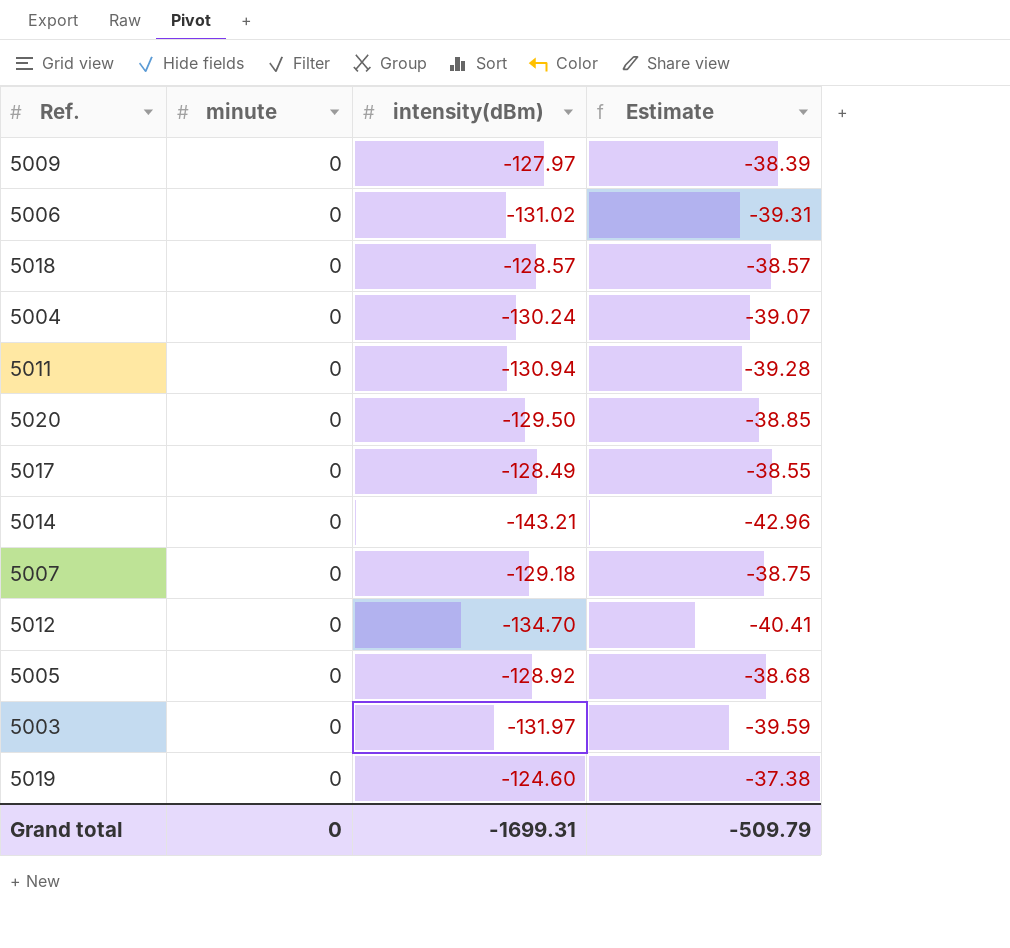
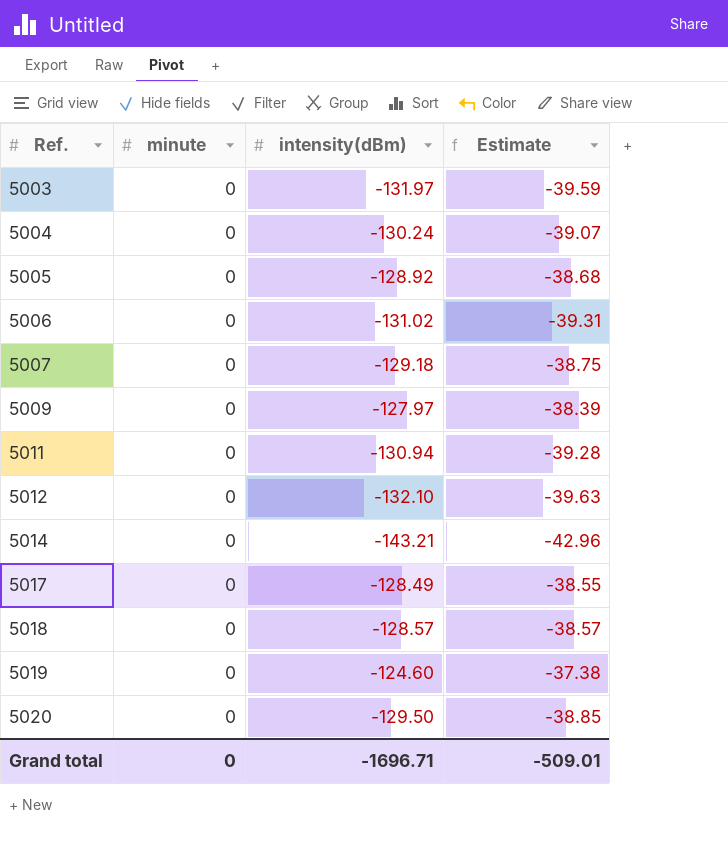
row order: none -> Ref. ascending
5012 | intensity(dBm): -134.70 -> -132.10
5012 | Estimate: -40.41 -> -39.63
Grand total | intensity(dBm): -1699.31 -> -1696.71
Grand total | Estimate: -509.79 -> -509.01

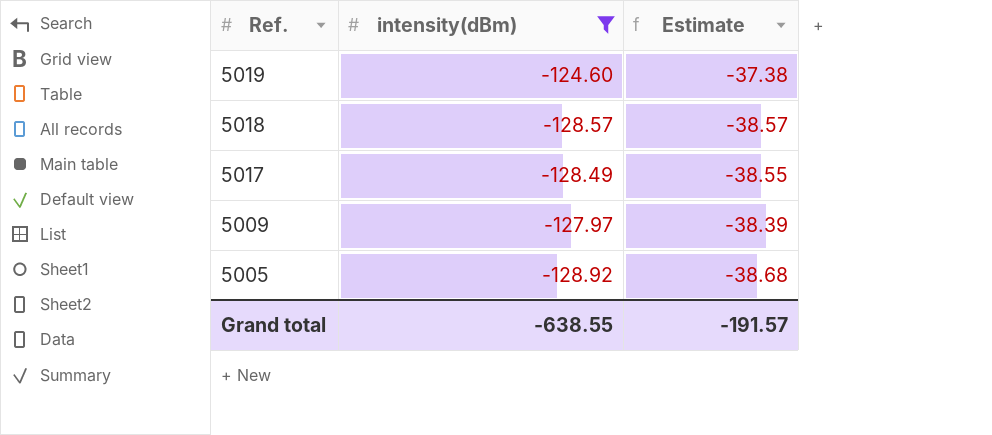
filter: none -> intensity(dBm) >= -128.92
row order: Ref. ascending -> Ref. descending
column minute | position: 2 -> none
Grand total | intensity(dBm): -1696.71 -> -638.55
Grand total | Estimate: -509.01 -> -191.57

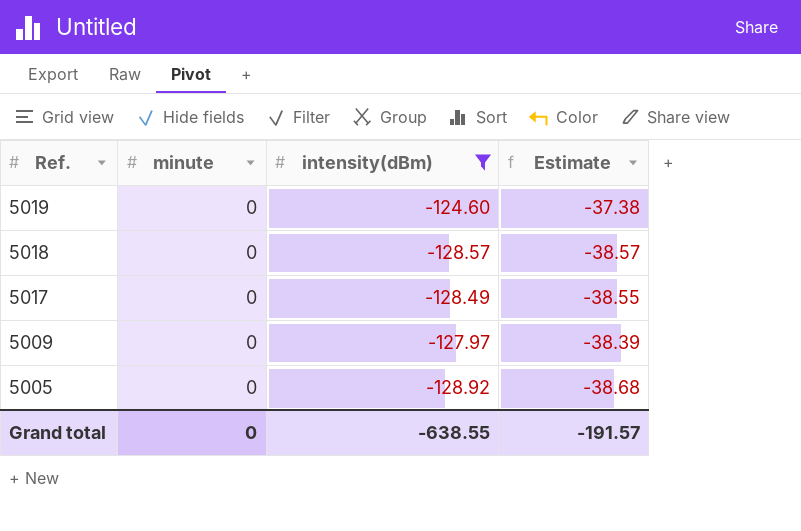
column minute | position: none -> 2

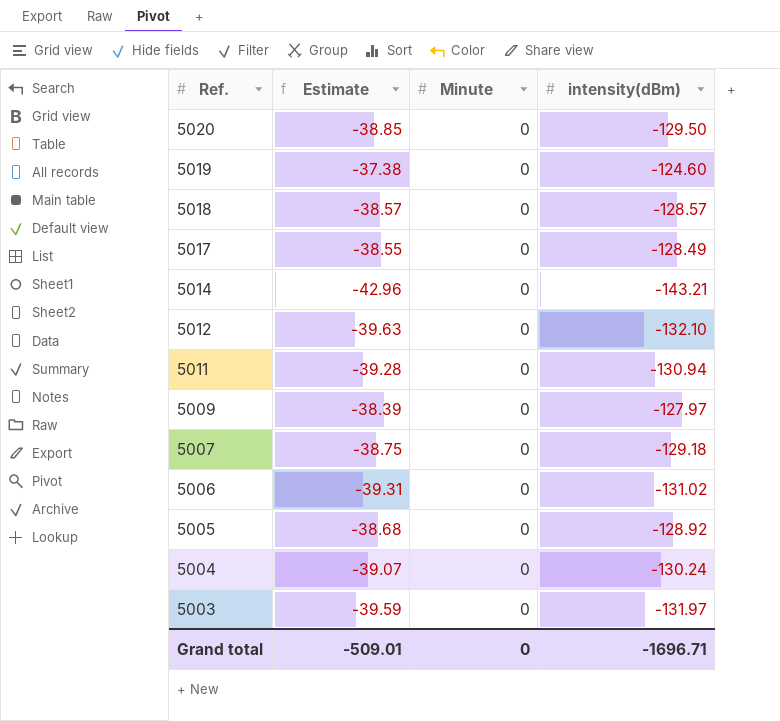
filter: intensity(dBm) >= -128.92 -> none
column Estimate | position: 4 -> 2
column name: minute -> Minute
Grand total | Estimate: -191.57 -> -509.01
Grand total | intensity(dBm): -638.55 -> -1696.71

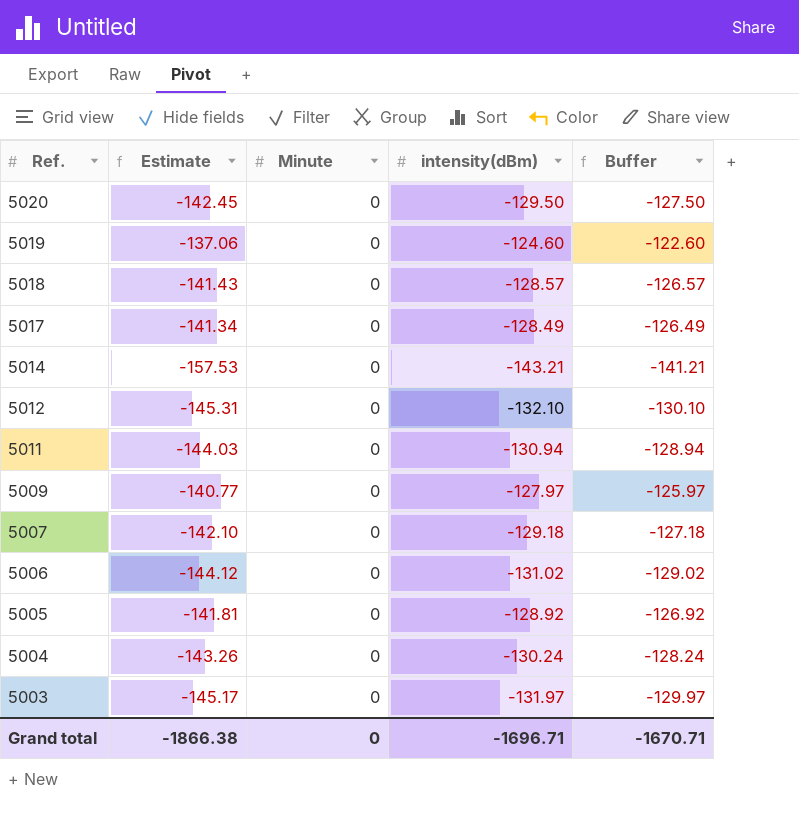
column Estimate | formula: [intensity(dBm)] * 0.3 -> [intensity(dBm)] * 1.1
column Buffer | formula: none -> [intensity(dBm)] + 2
Grand total | Estimate: -509.01 -> -1866.38

